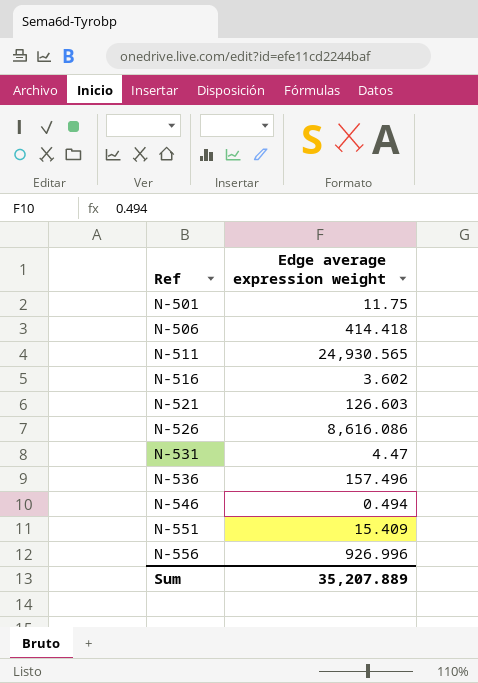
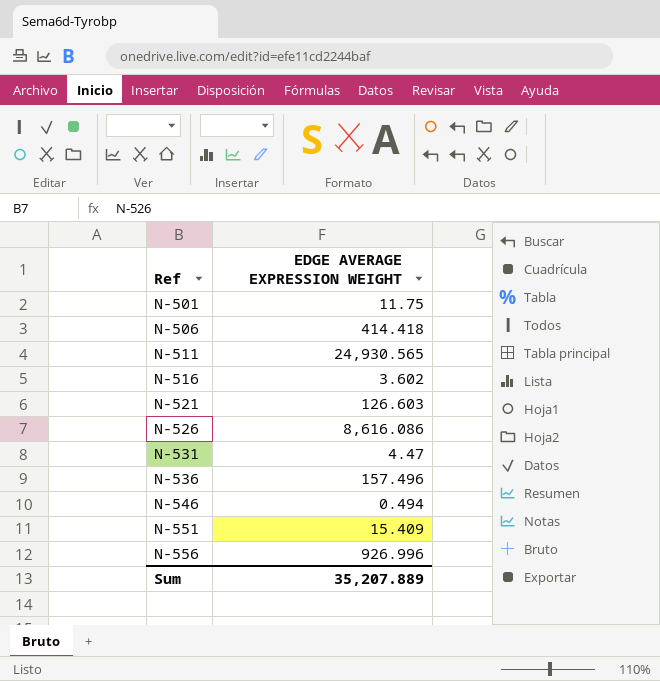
column name: Edge average expression weight -> EDGE AVERAGE EXPRESSION WEIGHT

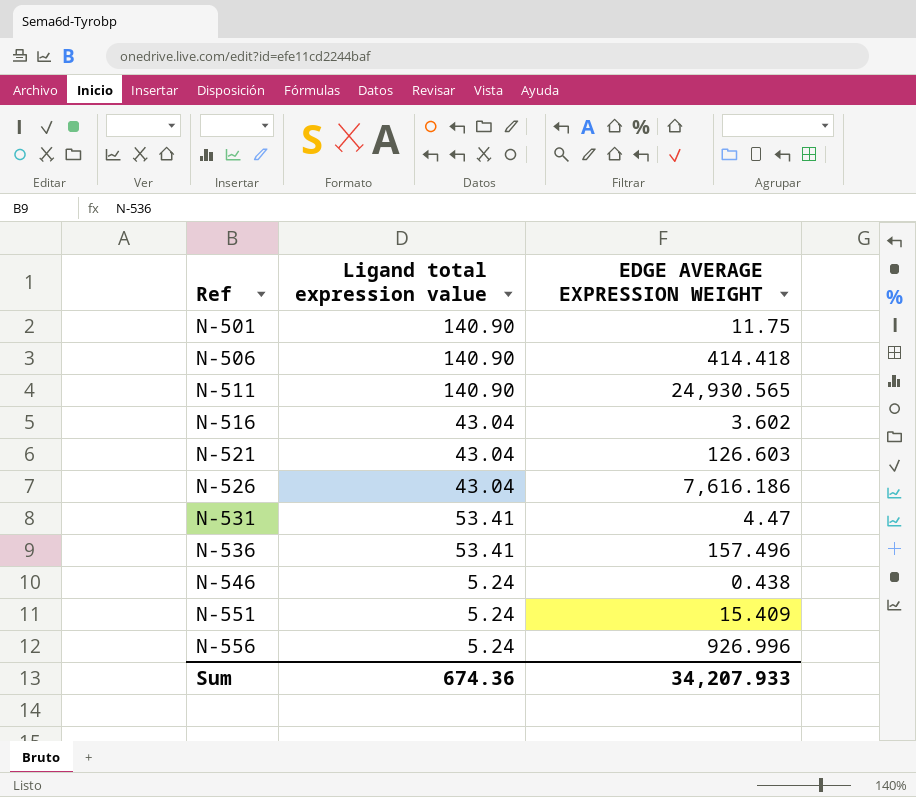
column Ligand total expression value | position: none -> 2
N-526 | EDGE AVERAGE EXPRESSION WEIGHT: 8,616.086 -> 7,616.186
N-546 | EDGE AVERAGE EXPRESSION WEIGHT: 0.494 -> 0.438
Sum | EDGE AVERAGE EXPRESSION WEIGHT: 35,207.889 -> 34,207.933

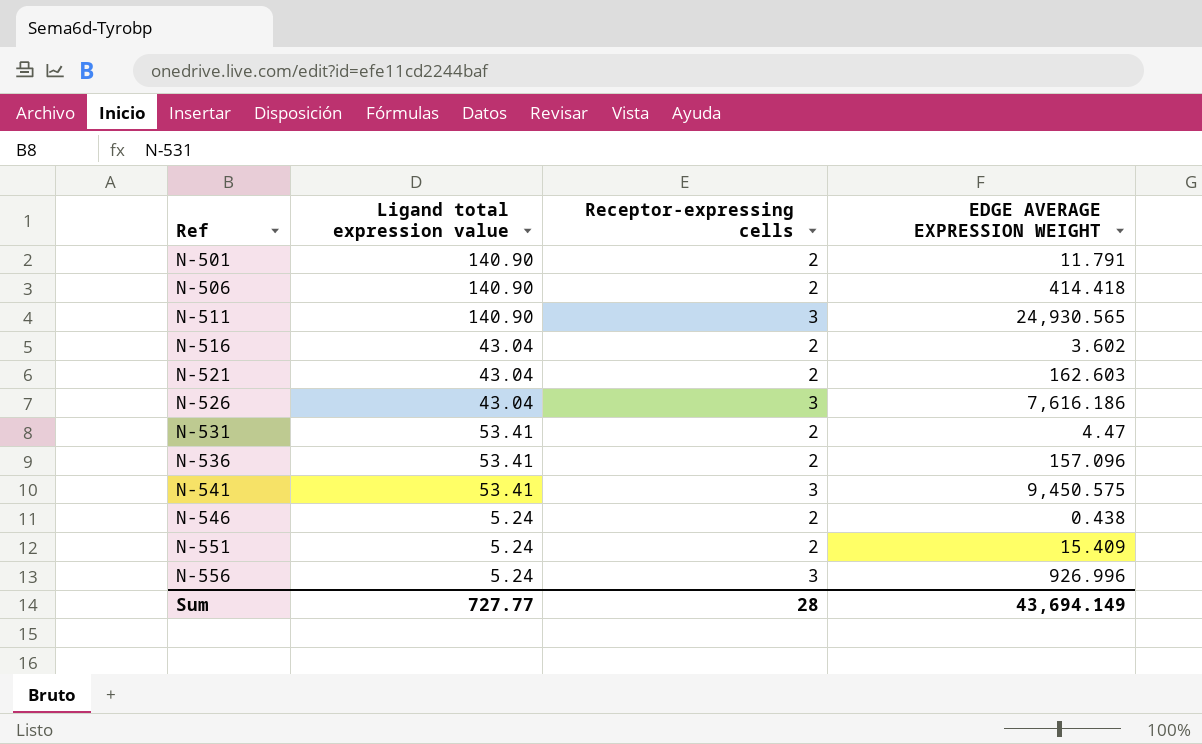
column Receptor-expressing cells | position: none -> 3
N-501 | EDGE AVERAGE EXPRESSION WEIGHT: 11.75 -> 11.791
N-521 | EDGE AVERAGE EXPRESSION WEIGHT: 126.603 -> 162.603
N-536 | EDGE AVERAGE EXPRESSION WEIGHT: 157.496 -> 157.096
row N-541: none -> 53.41 | 3 | 9,450.575
Sum | Ligand total expression value: 674.36 -> 727.77
Sum | EDGE AVERAGE EXPRESSION WEIGHT: 34,207.933 -> 43,694.149

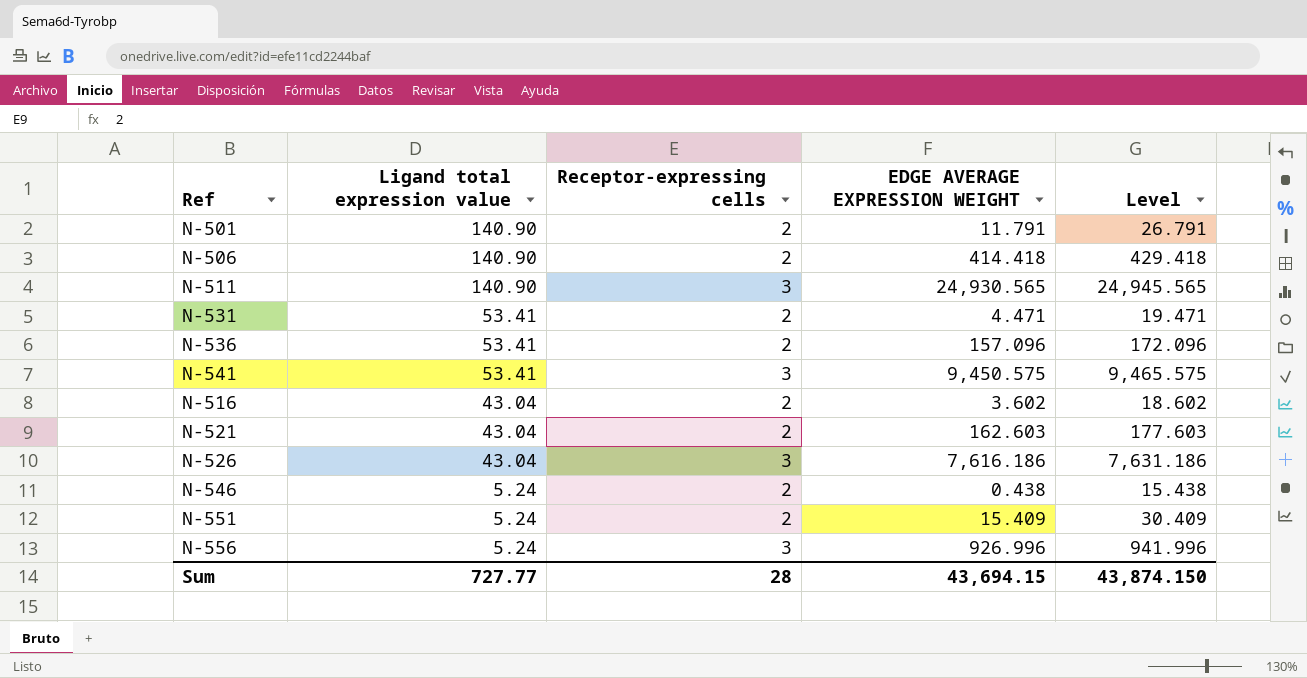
row order: Ref ascending -> Ligand total expression value descending
column Level | formula: none -> [EDGE AVERAGE EXPRESSION WEIGHT] + 15
N-531 | EDGE AVERAGE EXPRESSION WEIGHT: 4.47 -> 4.471
Sum | EDGE AVERAGE EXPRESSION WEIGHT: 43,694.149 -> 43,694.15

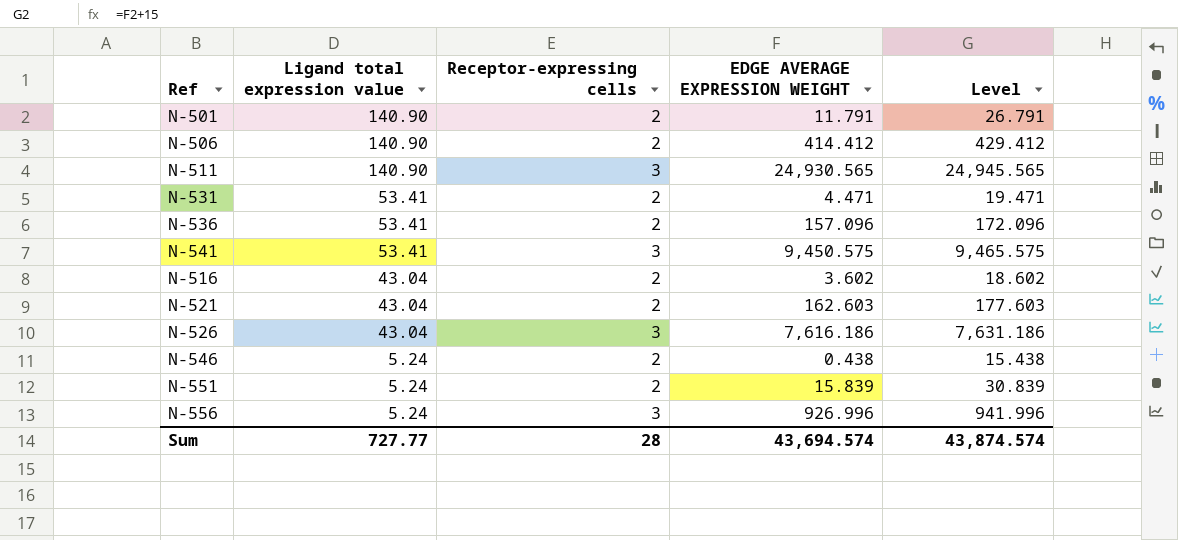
N-506 | EDGE AVERAGE EXPRESSION WEIGHT: 414.418 -> 414.412
N-506 | Level: 429.418 -> 429.412
N-551 | EDGE AVERAGE EXPRESSION WEIGHT: 15.409 -> 15.839
N-551 | Level: 30.409 -> 30.839
Sum | EDGE AVERAGE EXPRESSION WEIGHT: 43,694.15 -> 43,694.574
Sum | Level: 43,874.150 -> 43,874.574

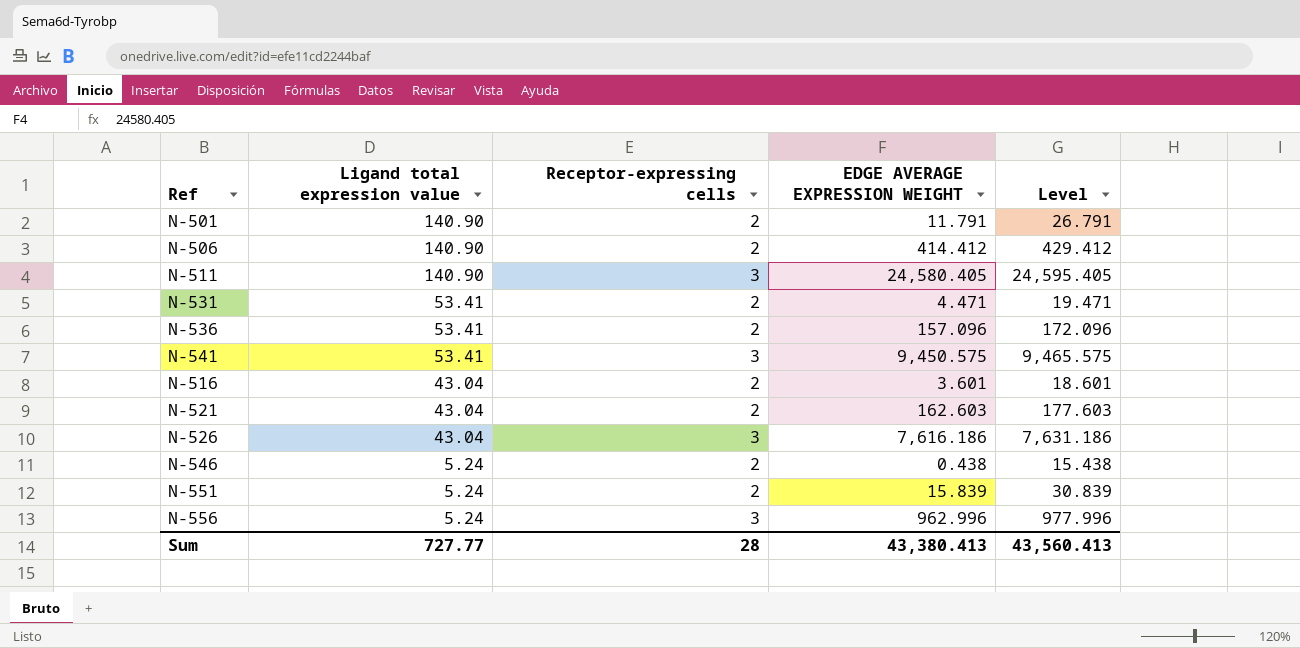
N-511 | EDGE AVERAGE EXPRESSION WEIGHT: 24,930.565 -> 24,580.405
N-511 | Level: 24,945.565 -> 24,595.405
N-516 | EDGE AVERAGE EXPRESSION WEIGHT: 3.602 -> 3.601
N-516 | Level: 18.602 -> 18.601
N-556 | EDGE AVERAGE EXPRESSION WEIGHT: 926.996 -> 962.996
N-556 | Level: 941.996 -> 977.996
Sum | EDGE AVERAGE EXPRESSION WEIGHT: 43,694.574 -> 43,380.413
Sum | Level: 43,874.574 -> 43,560.413

